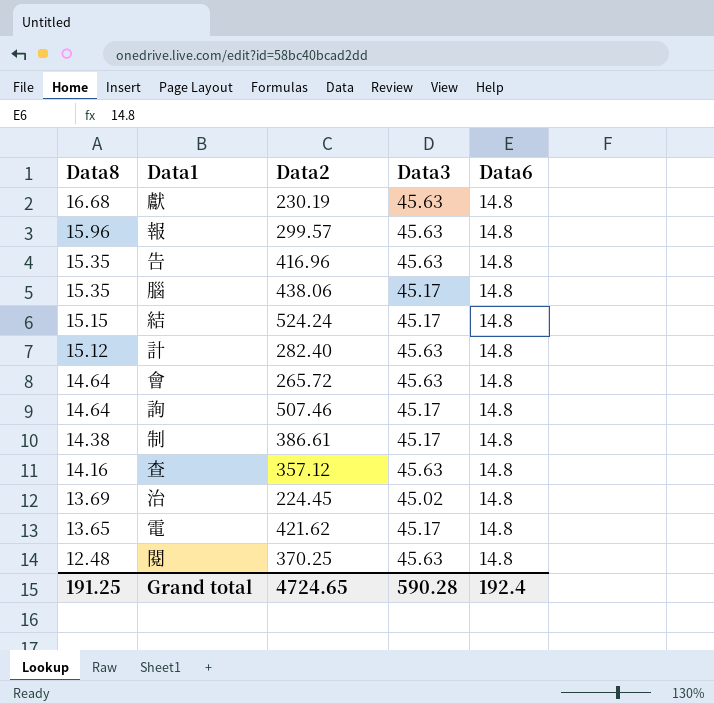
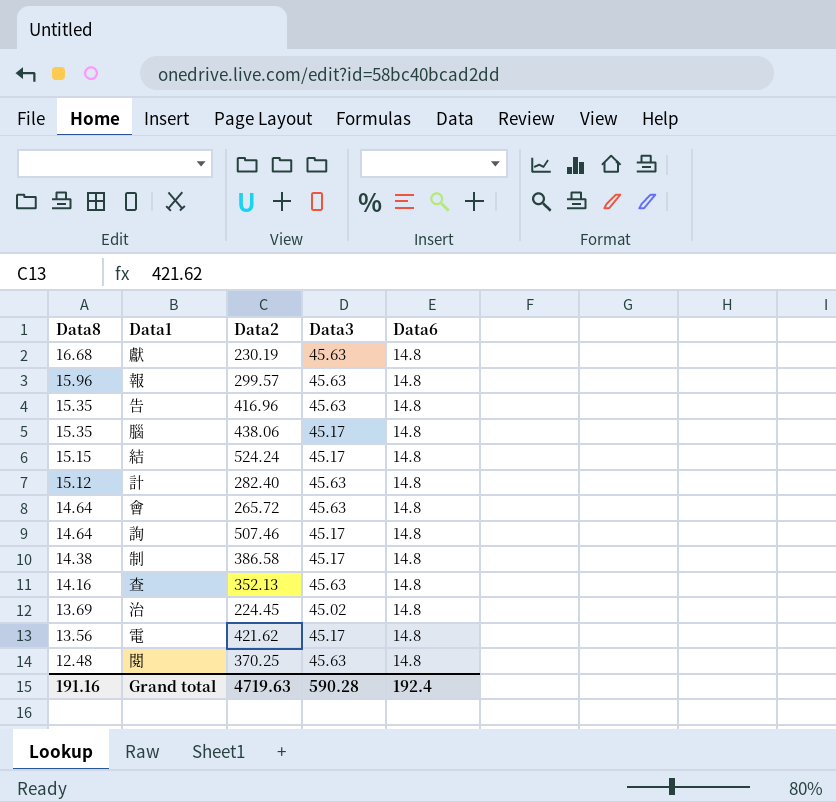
制 | Data2: 386.61 -> 386.58
查 | Data2: 357.12 -> 352.13
電 | Data8: 13.65 -> 13.56
Grand total | Data8: 191.25 -> 191.16
Grand total | Data2: 4724.65 -> 4719.63

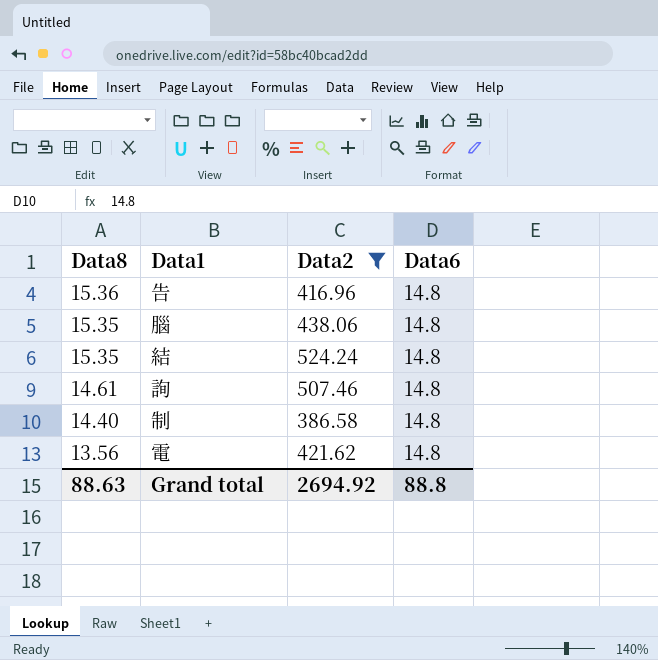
filter: none -> Data2 >= 386.58
column Data3 | position: 4 -> none
告 | Data8: 15.35 -> 15.36
結 | Data8: 15.15 -> 15.35
詢 | Data8: 14.64 -> 14.61
制 | Data8: 14.38 -> 14.40
Grand total | Data8: 191.16 -> 88.63
Grand total | Data2: 4719.63 -> 2694.92
Grand total | Data6: 192.4 -> 88.8

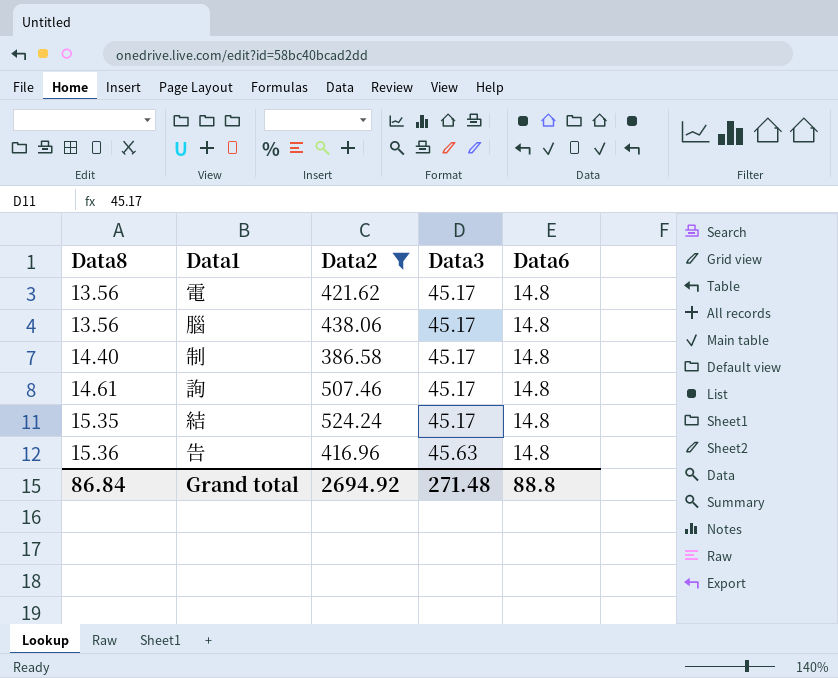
row order: Data8 descending -> Data8 ascending
column Data3 | position: none -> 4
腦 | Data8: 15.35 -> 13.56
Grand total | Data8: 88.63 -> 86.84

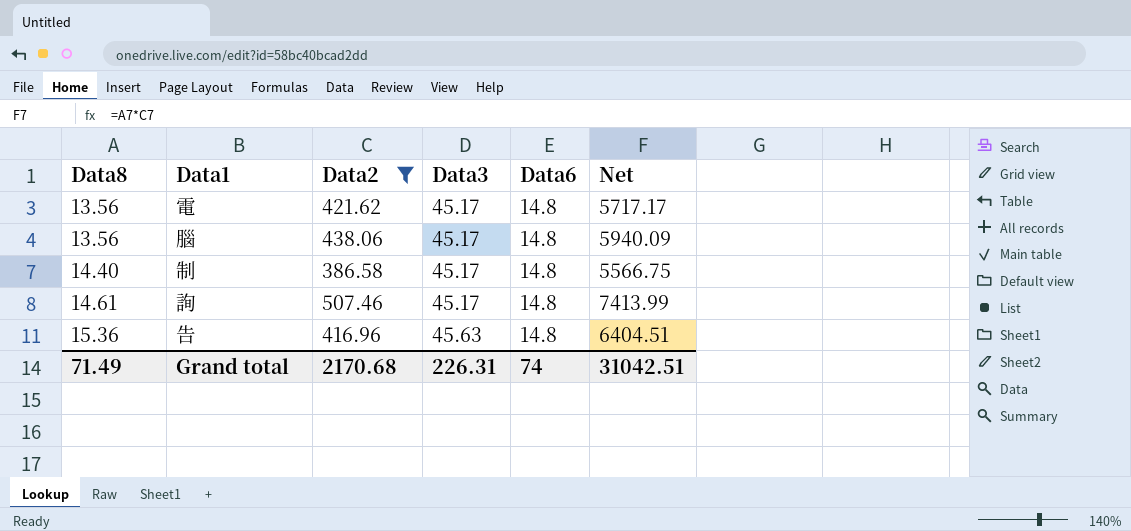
column Net | formula: none -> [Data8] * [Data2]
row 結: 15.35 | 524.24 | 45.17 | 14.8 -> none
Grand total | Data8: 86.84 -> 71.49
Grand total | Data2: 2694.92 -> 2170.68
Grand total | Data3: 271.48 -> 226.31
Grand total | Data6: 88.8 -> 74

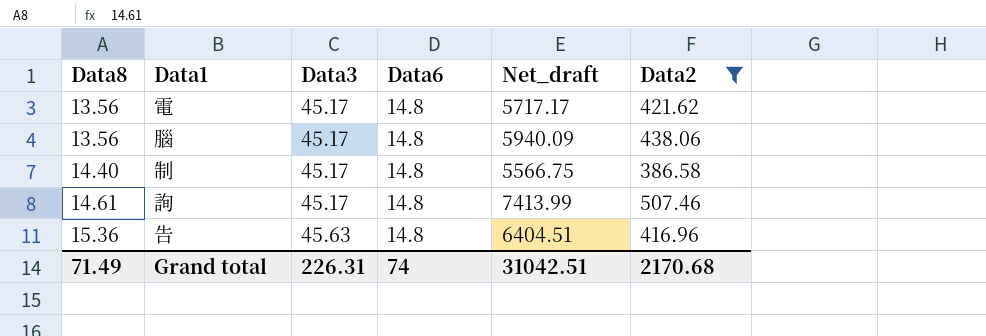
column name: Net -> Net_draft
column Data2 | position: 3 -> 6

